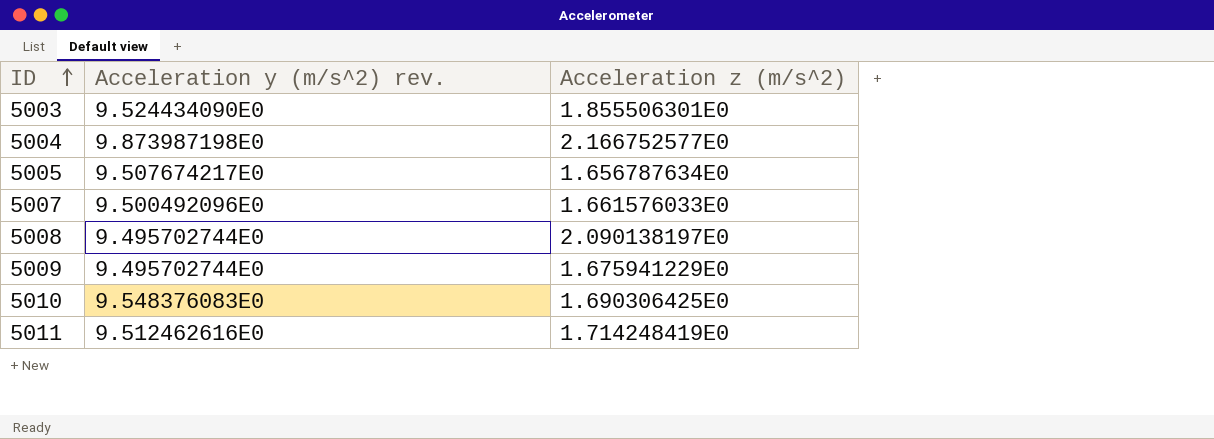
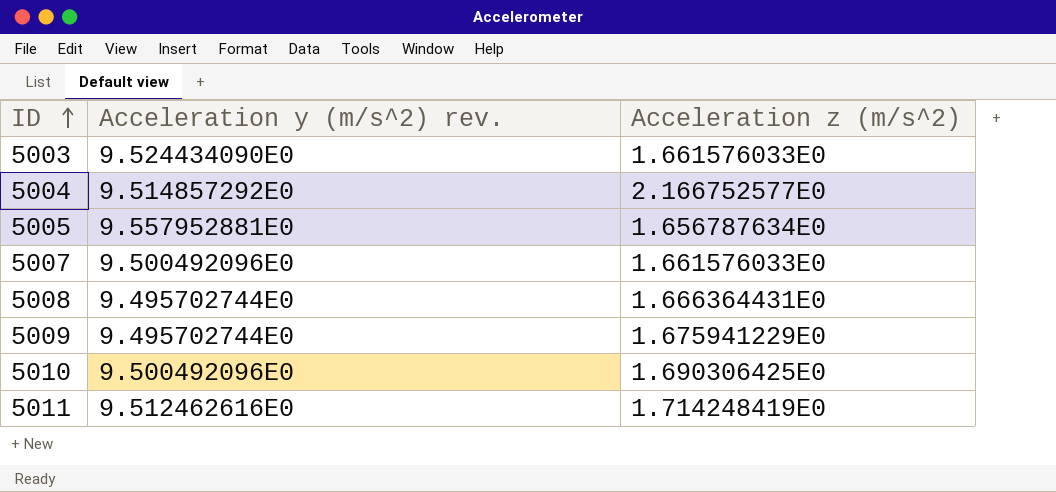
5003 | Acceleration z (m/s^2): 1.855506301E0 -> 1.661576033E0
5004 | Acceleration y (m/s^2) rev.: 9.873987198E0 -> 9.514857292E0
5005 | Acceleration y (m/s^2) rev.: 9.507674217E0 -> 9.557952881E0
5008 | Acceleration z (m/s^2): 2.090138197E0 -> 1.666364431E0
5010 | Acceleration y (m/s^2) rev.: 9.548376083E0 -> 9.500492096E0

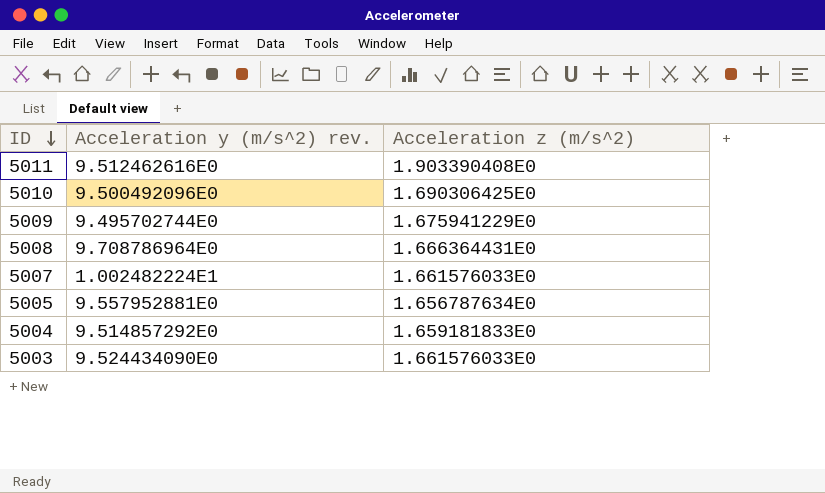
row order: ID ascending -> ID descending
5011 | Acceleration z (m/s^2): 1.714248419E0 -> 1.903390408E0
5008 | Acceleration y (m/s^2) rev.: 9.495702744E0 -> 9.708786964E0
5007 | Acceleration y (m/s^2) rev.: 9.500492096E0 -> 1.002482224E1
5004 | Acceleration z (m/s^2): 2.166752577E0 -> 1.659181833E0

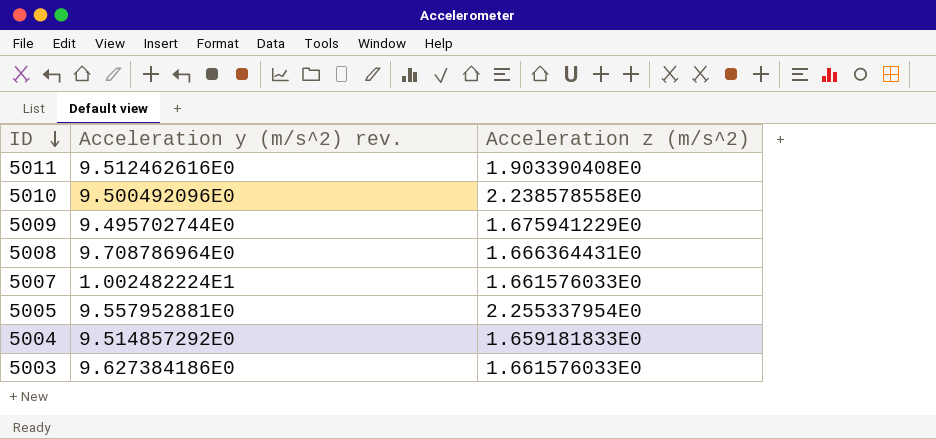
5010 | Acceleration z (m/s^2): 1.690306425E0 -> 2.238578558E0
5005 | Acceleration z (m/s^2): 1.656787634E0 -> 2.255337954E0
5003 | Acceleration y (m/s^2) rev.: 9.524434090E0 -> 9.627384186E0

